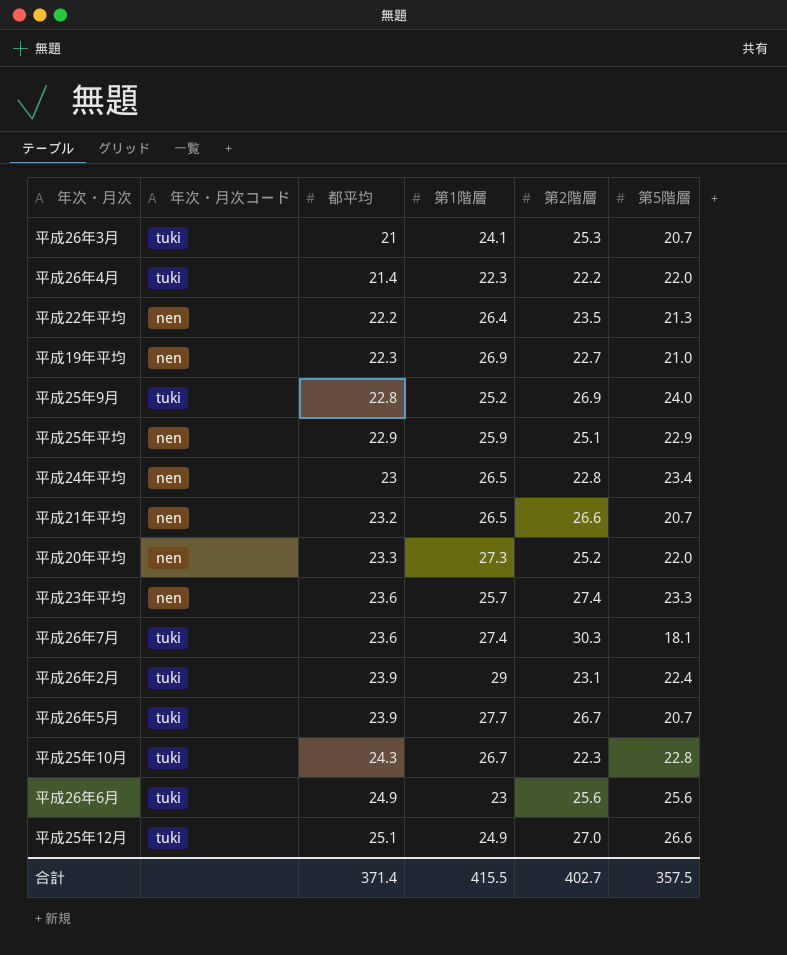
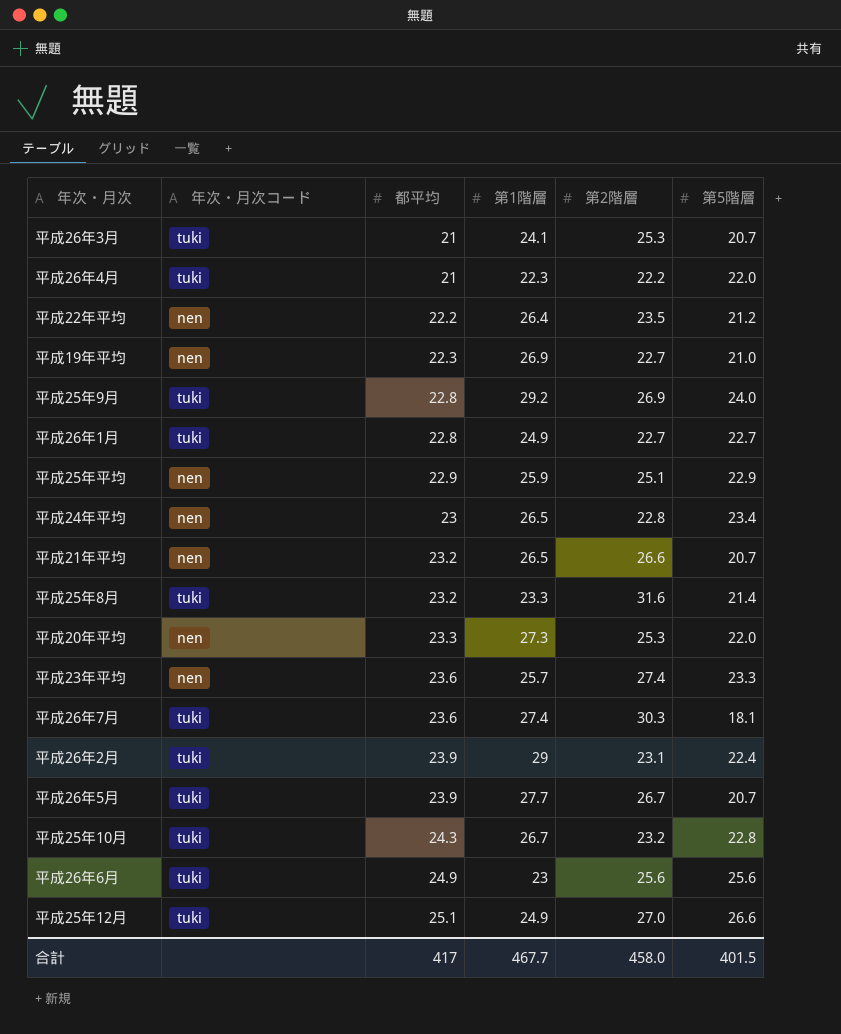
平成26年4月 | 都平均: 21.4 -> 21
平成22年平均 | 第5階層: 21.3 -> 21.2
平成25年9月 | 第1階層: 25.2 -> 29.2
row 平成26年1月: none -> tuki | 22.8 | 24.9 | 22.7 | 22.7
row 平成25年8月: none -> tuki | 23.2 | 23.3 | 31.6 | 21.4
平成20年平均 | 第2階層: 25.2 -> 25.3
平成25年10月 | 第2階層: 22.3 -> 23.2
合計 | 都平均: 371.4 -> 417
合計 | 第1階層: 415.5 -> 467.7
合計 | 第2階層: 402.7 -> 458.0
合計 | 第5階層: 357.5 -> 401.5

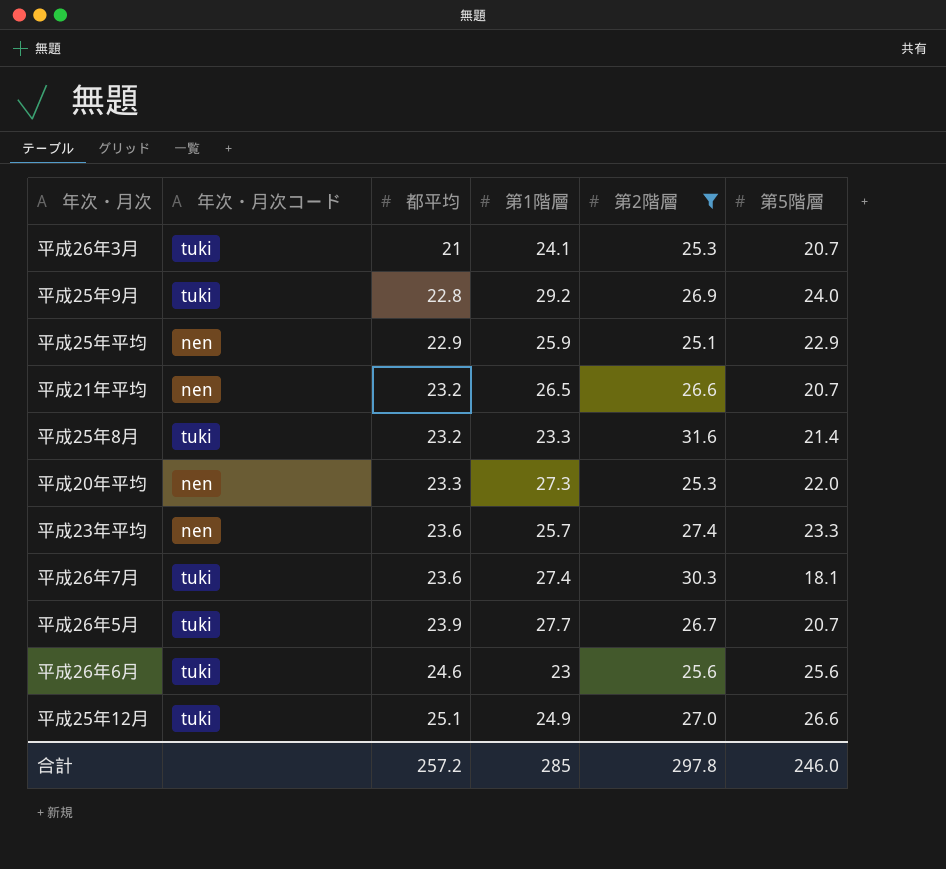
filter: none -> 第2階層 >= 25.1
平成26年6月 | 都平均: 24.9 -> 24.6
合計 | 都平均: 417 -> 257.2
合計 | 第1階層: 467.7 -> 285
合計 | 第2階層: 458.0 -> 297.8
合計 | 第5階層: 401.5 -> 246.0

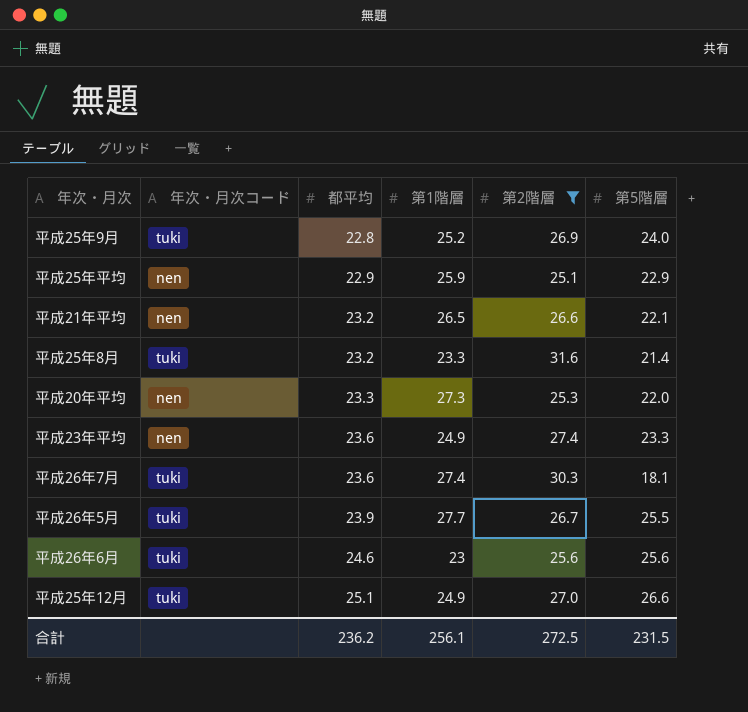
row 平成26年3月: tuki | 21 | 24.1 | 25.3 | 20.7 -> none
平成25年9月 | 第1階層: 29.2 -> 25.2
平成21年平均 | 第5階層: 20.7 -> 22.1
平成23年平均 | 第1階層: 25.7 -> 24.9
平成26年5月 | 第5階層: 20.7 -> 25.5
合計 | 都平均: 257.2 -> 236.2
合計 | 第1階層: 285 -> 256.1
合計 | 第2階層: 297.8 -> 272.5
合計 | 第5階層: 246.0 -> 231.5

